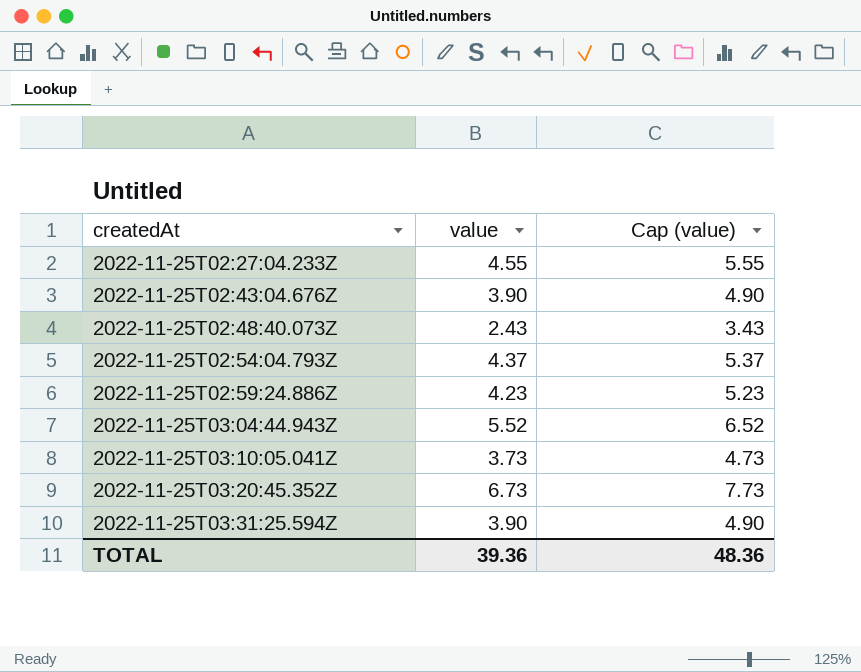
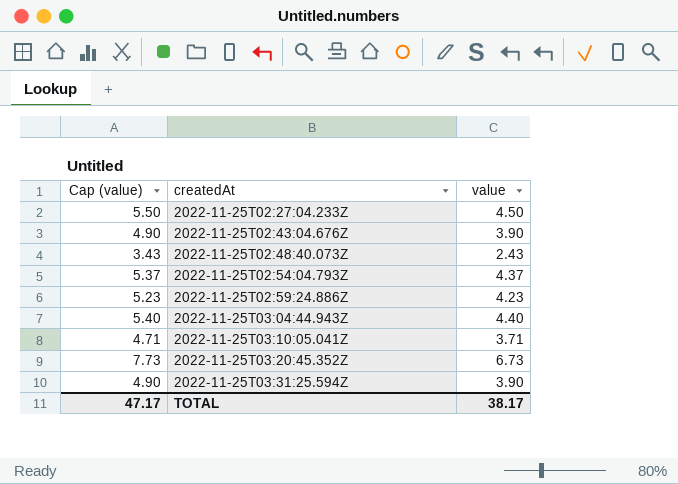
column Cap (value) | position: 3 -> 1
2022-11-25T02:27:04.233Z | Cap (value): 5.55 -> 5.50
2022-11-25T02:27:04.233Z | value: 4.55 -> 4.50
2022-11-25T03:04:44.943Z | Cap (value): 6.52 -> 5.40
2022-11-25T03:04:44.943Z | value: 5.52 -> 4.40
2022-11-25T03:10:05.041Z | Cap (value): 4.73 -> 4.71
2022-11-25T03:10:05.041Z | value: 3.73 -> 3.71
TOTAL | Cap (value): 48.36 -> 47.17
TOTAL | value: 39.36 -> 38.17

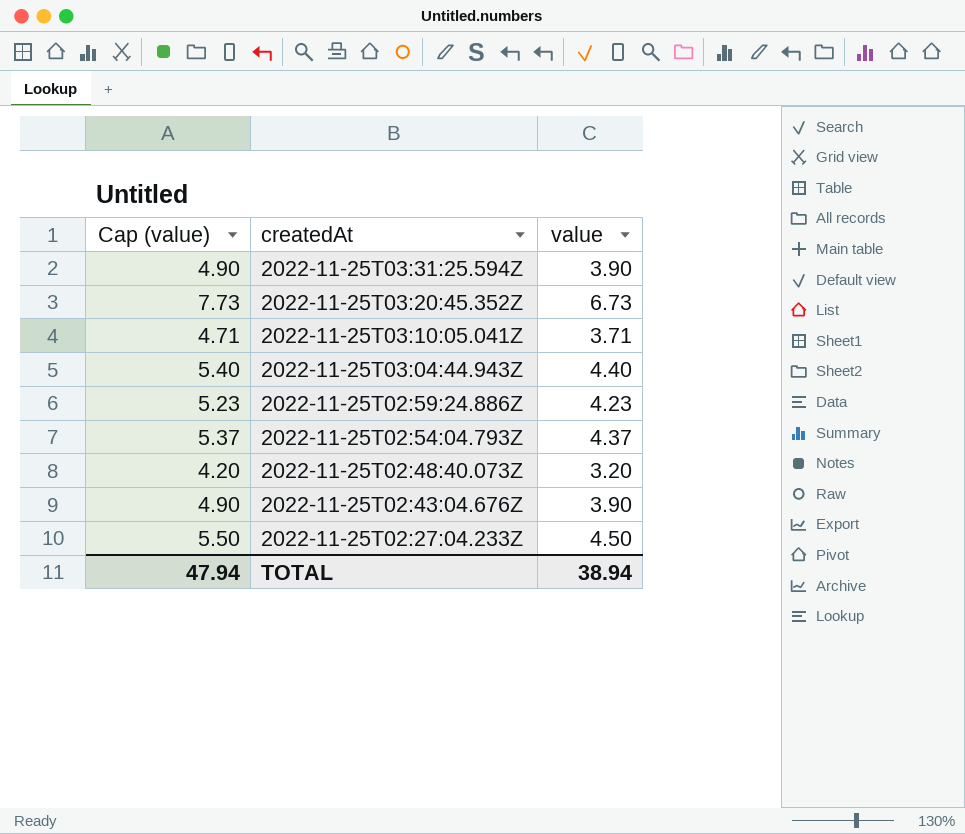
row order: createdAt ascending -> createdAt descending
2022-11-25T02:48:40.073Z | Cap (value): 3.43 -> 4.20
2022-11-25T02:48:40.073Z | value: 2.43 -> 3.20
TOTAL | Cap (value): 47.17 -> 47.94
TOTAL | value: 38.17 -> 38.94

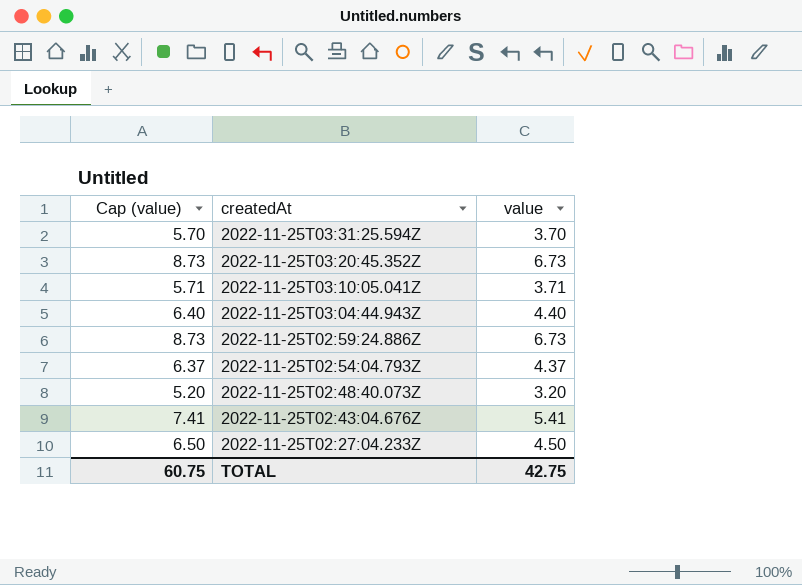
column Cap (value) | formula: [value] + 1 -> [value] + 2
2022-11-25T03:31:25.594Z | value: 3.90 -> 3.70
2022-11-25T02:59:24.886Z | value: 4.23 -> 6.73
2022-11-25T02:43:04.676Z | value: 3.90 -> 5.41
TOTAL | Cap (value): 47.94 -> 60.75
TOTAL | value: 38.94 -> 42.75

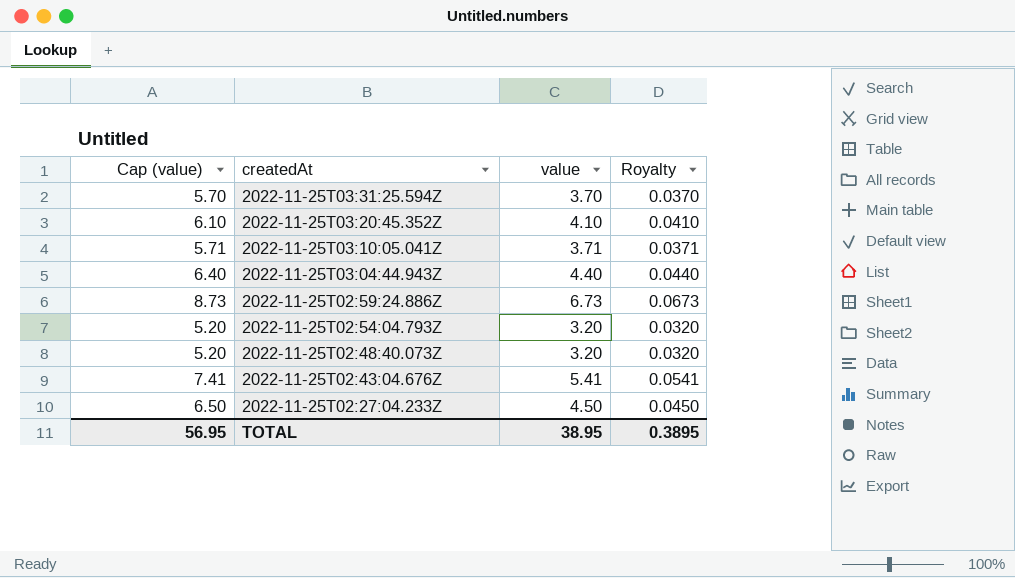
column Royalty | formula: none -> [value] * 0.01
2022-11-25T03:20:45.352Z | Cap (value): 8.73 -> 6.10
2022-11-25T03:20:45.352Z | value: 6.73 -> 4.10
2022-11-25T02:54:04.793Z | Cap (value): 6.37 -> 5.20
2022-11-25T02:54:04.793Z | value: 4.37 -> 3.20
TOTAL | Cap (value): 60.75 -> 56.95
TOTAL | value: 42.75 -> 38.95

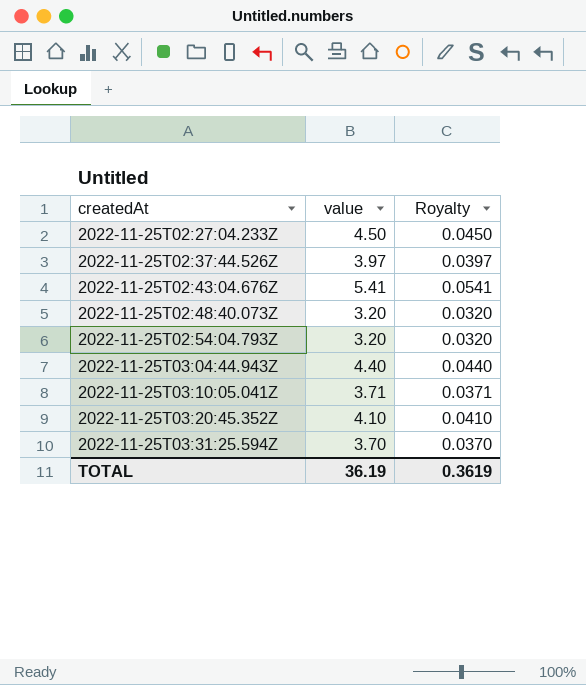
row order: createdAt descending -> createdAt ascending
column Cap (value) | formula: [value] + 2 -> none
row 2022-11-25T02:59:24.886Z: 8.73 | 6.73 | 0.0673 -> none
row 2022-11-25T02:37:44.526Z: none -> 3.97 | 0.0397
TOTAL | value: 38.95 -> 36.19
TOTAL | Royalty: 0.3895 -> 0.3619

